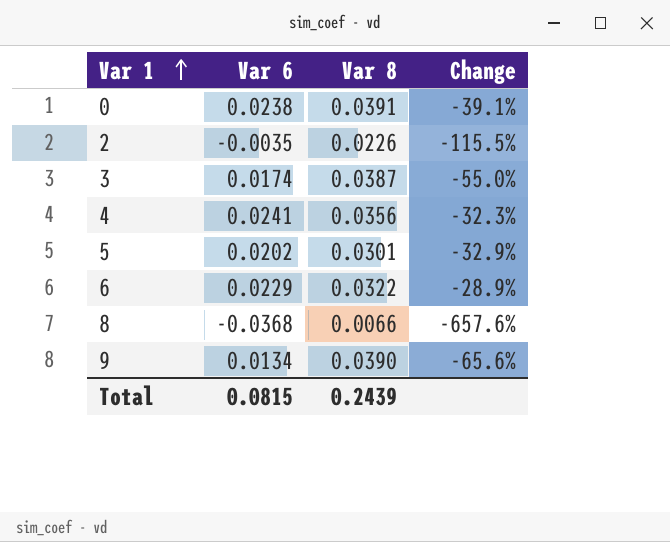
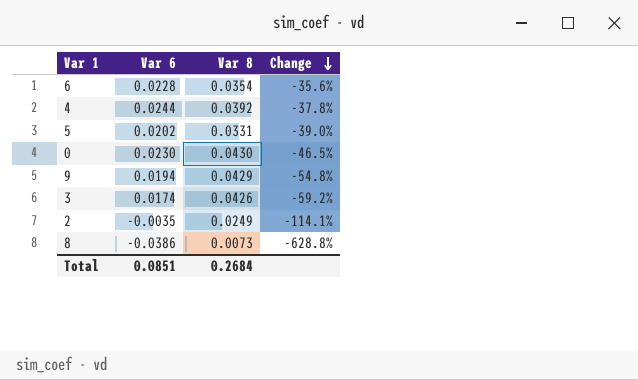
row order: Var 1 ascending -> Change descending
6 | Var 6: 0.0229 -> 0.0228
6 | Var 8: 0.0322 -> 0.0354
6 | Change: -28.9% -> -35.6%
4 | Var 6: 0.0241 -> 0.0244
4 | Var 8: 0.0356 -> 0.0392
4 | Change: -32.3% -> -37.8%
5 | Var 8: 0.0301 -> 0.0331
5 | Change: -32.9% -> -39.0%
0 | Var 6: 0.0238 -> 0.0230
0 | Var 8: 0.0391 -> 0.0430
0 | Change: -39.1% -> -46.5%
9 | Var 6: 0.0134 -> 0.0194
9 | Var 8: 0.0390 -> 0.0429
9 | Change: -65.6% -> -54.8%
3 | Var 8: 0.0387 -> 0.0426
3 | Change: -55.0% -> -59.2%
2 | Var 8: 0.0226 -> 0.0249
2 | Change: -115.5% -> -114.1%
8 | Var 6: -0.0368 -> -0.0386
8 | Var 8: 0.0066 -> 0.0073
8 | Change: -657.6% -> -628.8%
Total | Var 6: 0.0815 -> 0.0851
Total | Var 8: 0.2439 -> 0.2684

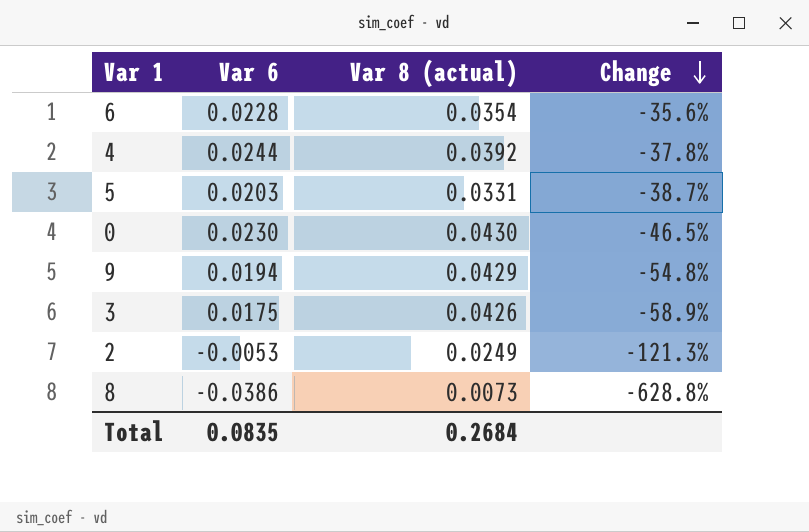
column name: Var 8 -> Var 8 (actual)
5 | Var 6: 0.0202 -> 0.0203
5 | Change: -39.0% -> -38.7%
3 | Var 6: 0.0174 -> 0.0175
3 | Change: -59.2% -> -58.9%
2 | Var 6: -0.0035 -> -0.0053
2 | Change: -114.1% -> -121.3%
Total | Var 6: 0.0851 -> 0.0835

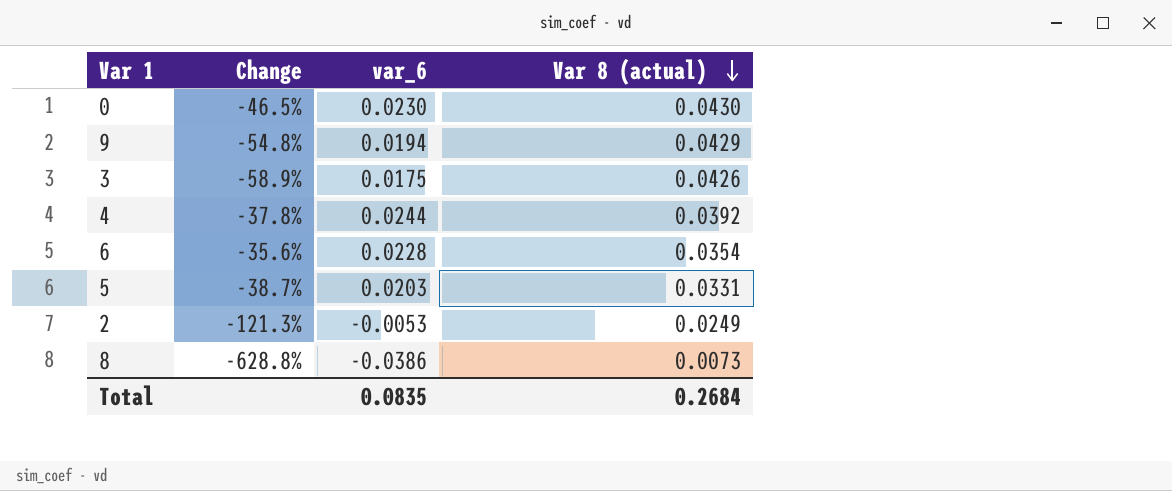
row order: Change descending -> Var 8 (actual) descending
column Change | position: 4 -> 2
column name: Var 6 -> var_6

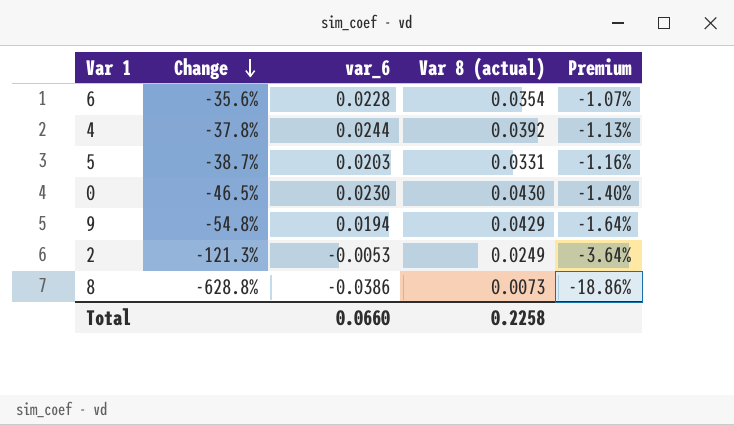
row order: Var 8 (actual) descending -> Change descending
column Premium | formula: none -> [Change] * 0.03
row 3: -58.9% | 0.0175 | 0.0426 -> none
Total | var_6: 0.0835 -> 0.0660
Total | Var 8 (actual): 0.2684 -> 0.2258

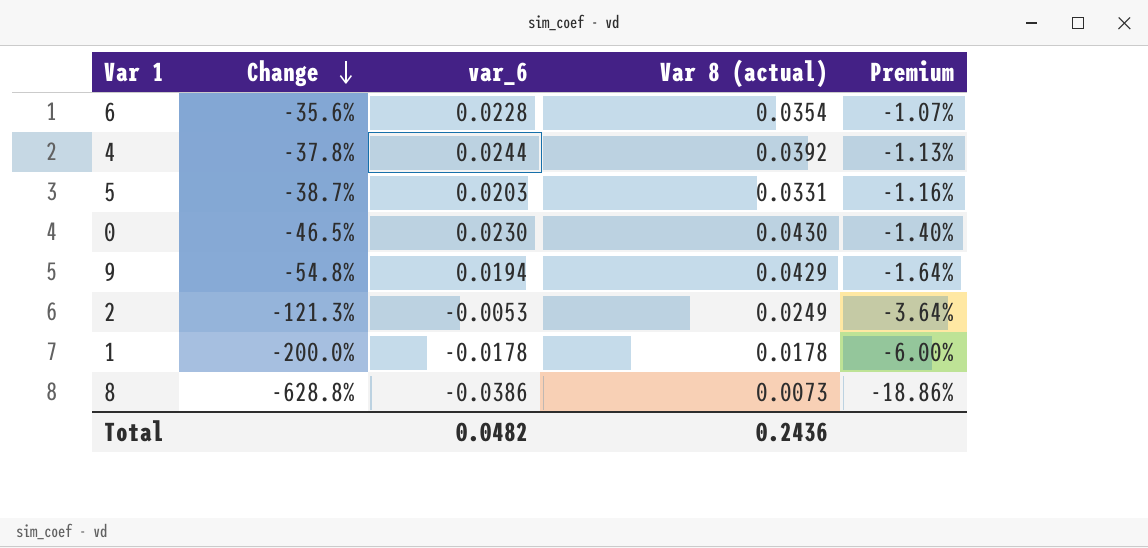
row 1: none -> -200.0% | -0.0178 | 0.0178 | -6.00%
Total | var_6: 0.0660 -> 0.0482
Total | Var 8 (actual): 0.2258 -> 0.2436

